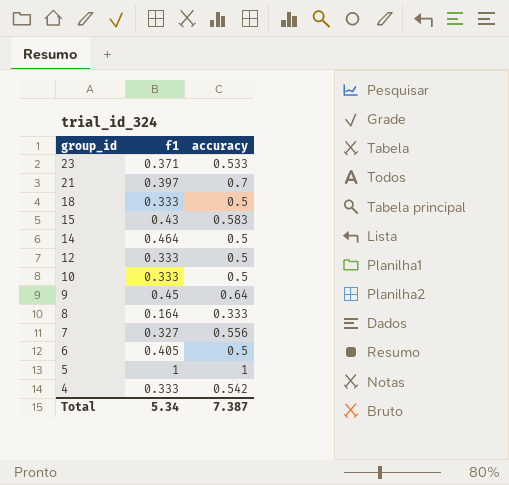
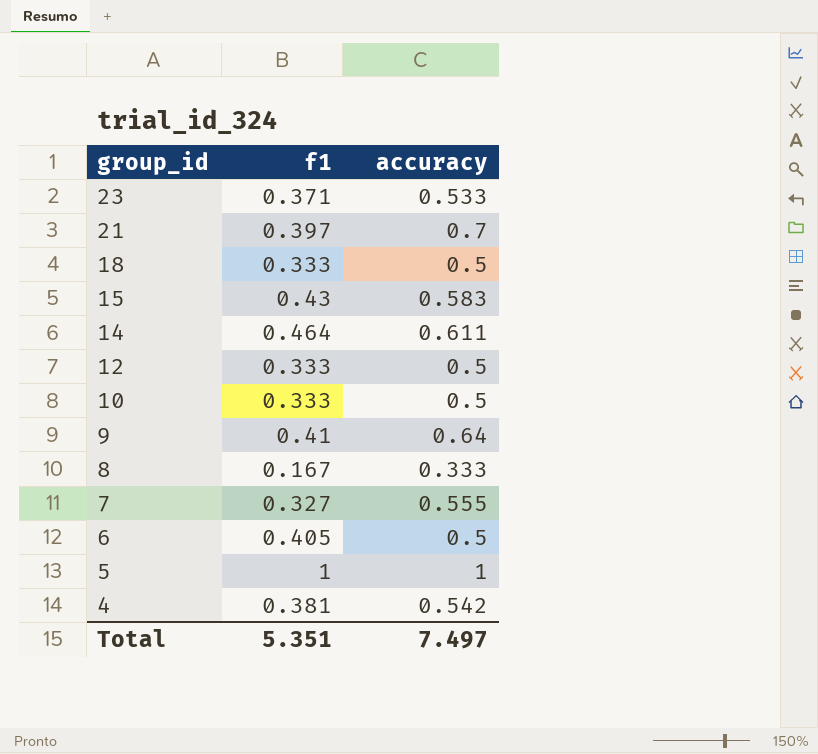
14 | accuracy: 0.5 -> 0.611
9 | f1: 0.45 -> 0.41
8 | f1: 0.164 -> 0.167
7 | accuracy: 0.556 -> 0.555
4 | f1: 0.333 -> 0.381
Total | f1: 5.34 -> 5.351
Total | accuracy: 7.387 -> 7.497

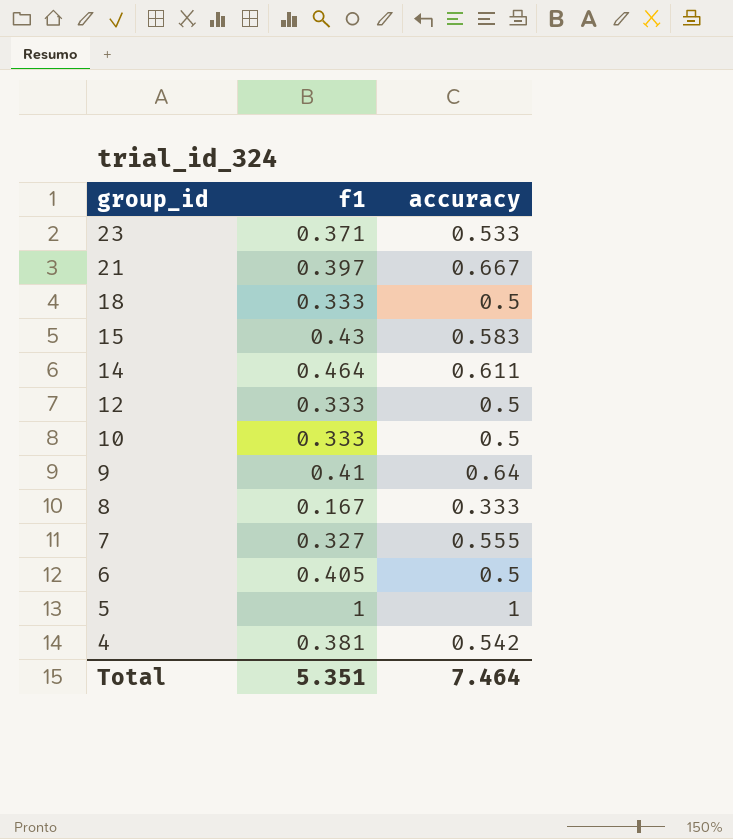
21 | accuracy: 0.7 -> 0.667
Total | accuracy: 7.497 -> 7.464

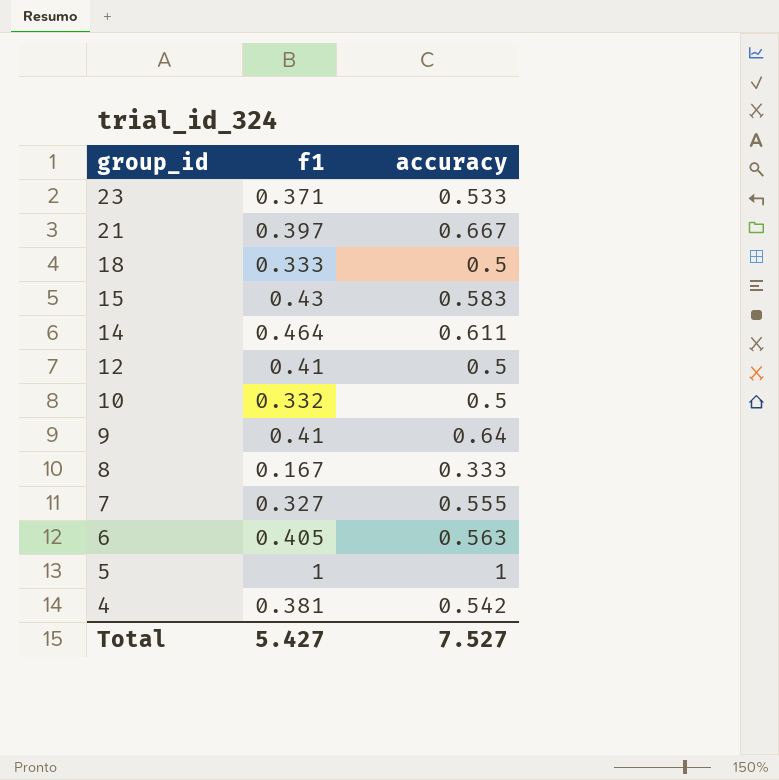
12 | f1: 0.333 -> 0.41
10 | f1: 0.333 -> 0.332
6 | accuracy: 0.5 -> 0.563
Total | f1: 5.351 -> 5.427
Total | accuracy: 7.464 -> 7.527

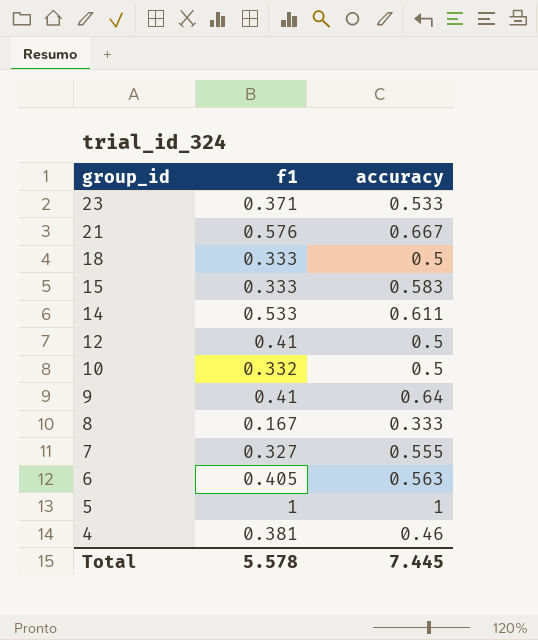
21 | f1: 0.397 -> 0.576
15 | f1: 0.43 -> 0.333
14 | f1: 0.464 -> 0.533
4 | accuracy: 0.542 -> 0.46
Total | f1: 5.427 -> 5.578
Total | accuracy: 7.527 -> 7.445

